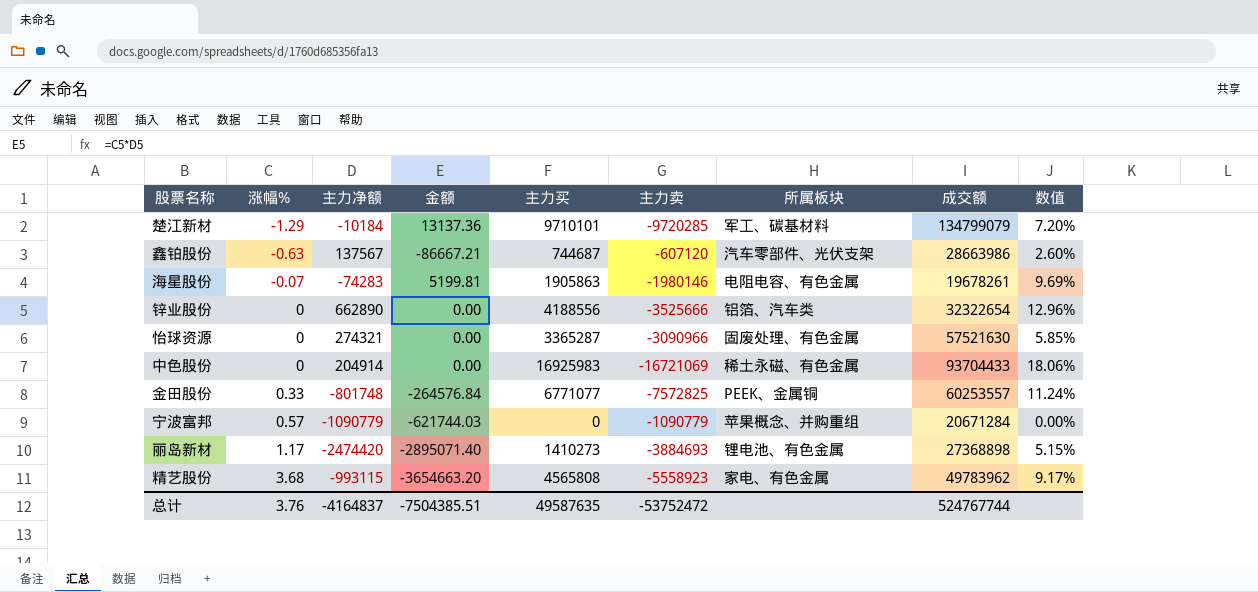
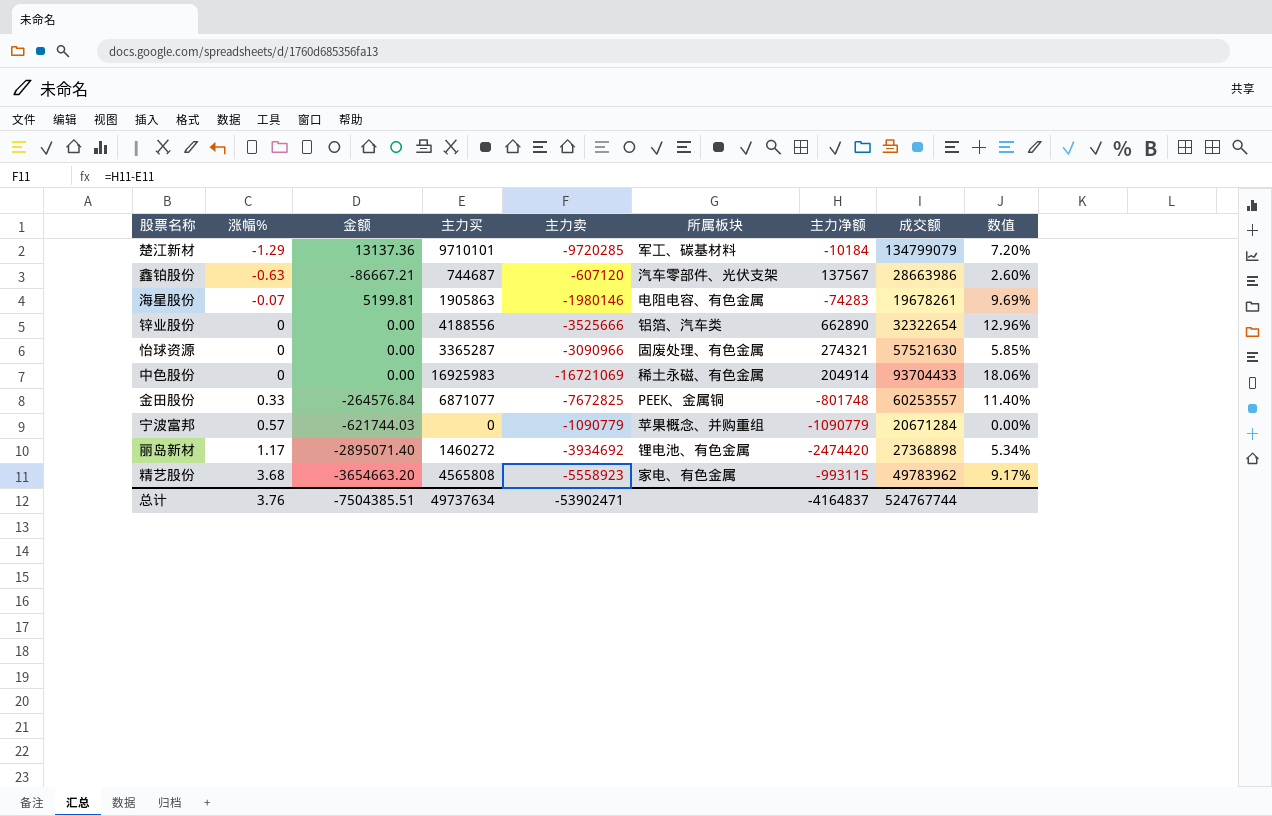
column 主力净额 | position: 3 -> 7
金田股份 | 主力买: 6771077 -> 6871077
金田股份 | 主力卖: -7572825 -> -7672825
金田股份 | 数值: 11.24% -> 11.40%
丽岛新材 | 主力买: 1410273 -> 1460272
丽岛新材 | 主力卖: -3884693 -> -3934692
丽岛新材 | 数值: 5.15% -> 5.34%
总计 | 主力买: 49587635 -> 49737634
总计 | 主力卖: -53752472 -> -53902471

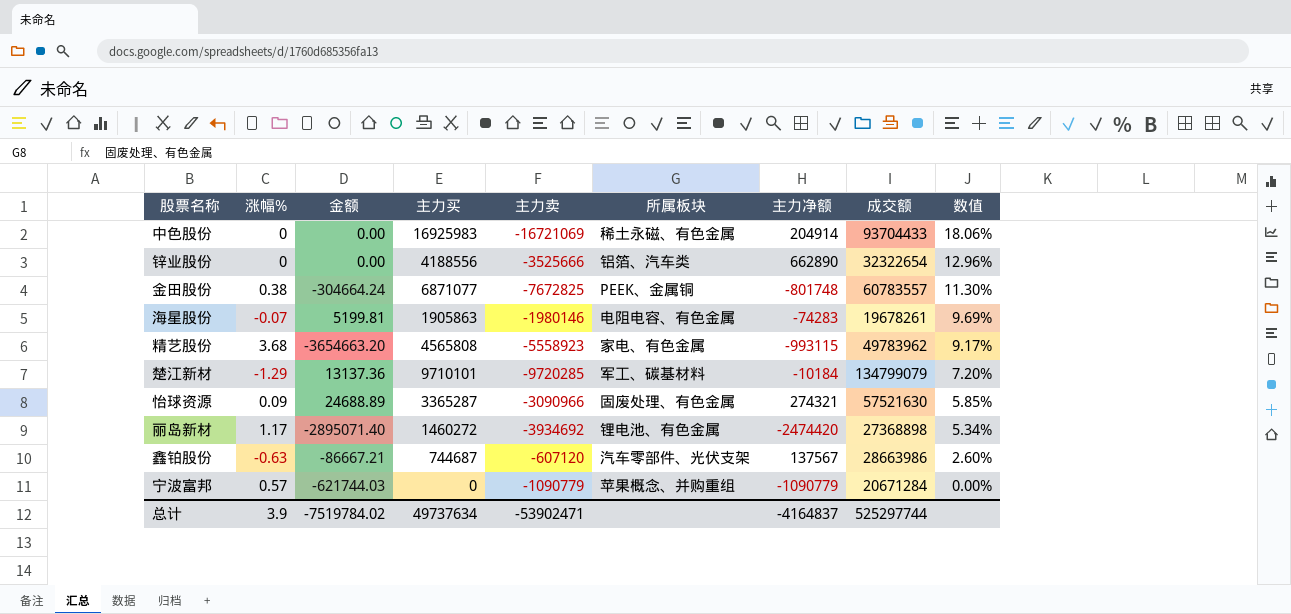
row order: 涨幅% ascending -> 数值 descending
金田股份 | 涨幅%: 0.33 -> 0.38
金田股份 | 金额: -264576.84 -> -304664.24
金田股份 | 成交额: 60253557 -> 60783557
金田股份 | 数值: 11.40% -> 11.30%
怡球资源 | 涨幅%: 0 -> 0.09
怡球资源 | 金额: 0.00 -> 24688.89
总计 | 涨幅%: 3.76 -> 3.9
总计 | 金额: -7504385.51 -> -7519784.02
总计 | 成交额: 524767744 -> 525297744

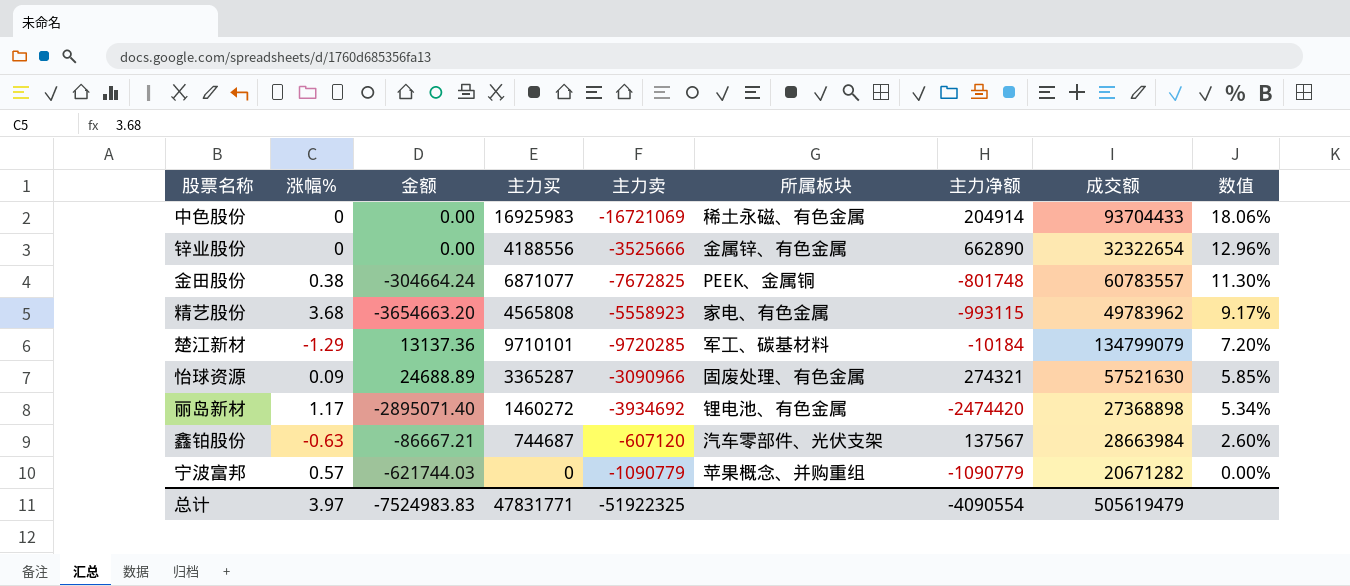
row 海星股份: -0.07 | 5199.81 | 1905863 | -1980146 | 电阻电容、有色金属 | -74283 | 19678261 | 9.69% -> none
锌业股份 | 所属板块: 铝箔、汽车类 -> 金属锌、有色金属
鑫铂股份 | 成交额: 28663986 -> 28663984
宁波富邦 | 成交额: 20671284 -> 20671282
总计 | 涨幅%: 3.9 -> 3.97
总计 | 金额: -7519784.02 -> -7524983.83
总计 | 主力买: 49737634 -> 47831771
总计 | 主力卖: -53902471 -> -51922325
总计 | 主力净额: -4164837 -> -4090554
总计 | 成交额: 525297744 -> 505619479

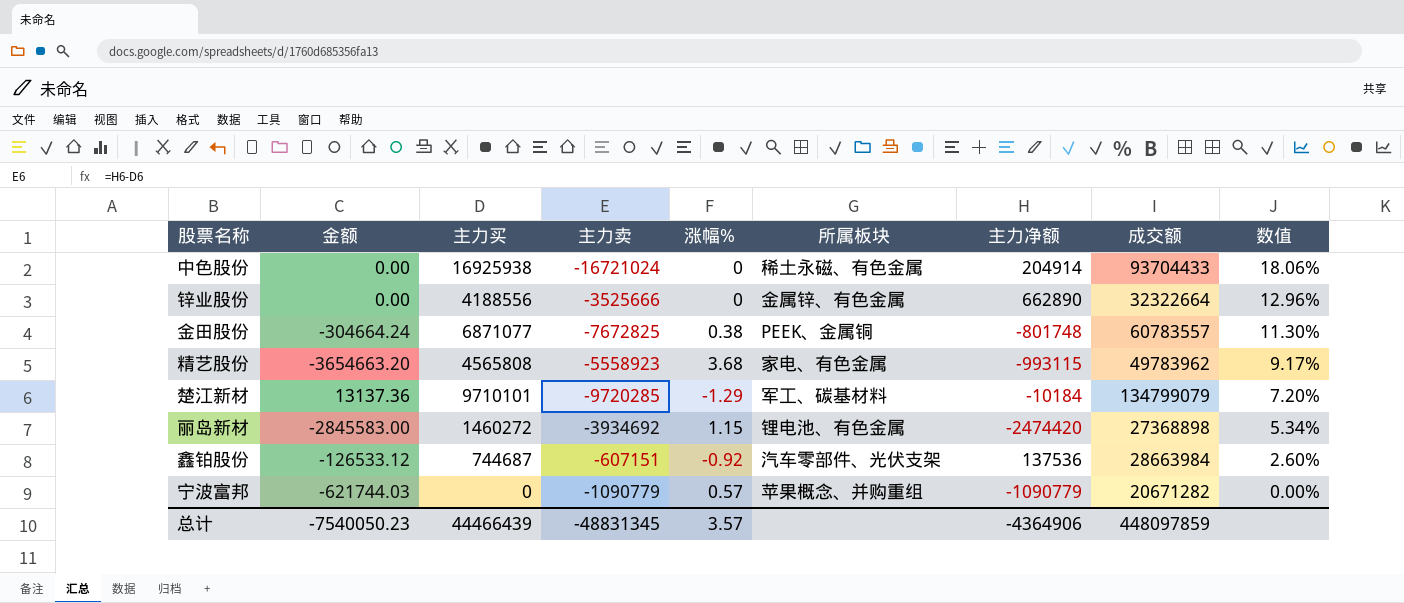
column 涨幅% | position: 2 -> 5
row 怡球资源: 0.09 | 24688.89 | 3365287 | -3090966 | 固废处理、有色金属 | 274321 | 57521630 | 5.85% -> none
中色股份 | 主力买: 16925983 -> 16925938
中色股份 | 主力卖: -16721069 -> -16721024
锌业股份 | 成交额: 32322654 -> 32322664
丽岛新材 | 金额: -2895071.40 -> -2845583.00
丽岛新材 | 涨幅%: 1.17 -> 1.15
鑫铂股份 | 金额: -86667.21 -> -126533.12
鑫铂股份 | 主力卖: -607120 -> -607151
鑫铂股份 | 涨幅%: -0.63 -> -0.92
鑫铂股份 | 主力净额: 137567 -> 137536
总计 | 金额: -7524983.83 -> -7540050.23
总计 | 主力买: 47831771 -> 44466439
总计 | 主力卖: -51922325 -> -48831345
总计 | 涨幅%: 3.97 -> 3.57
总计 | 主力净额: -4090554 -> -4364906
总计 | 成交额: 505619479 -> 448097859

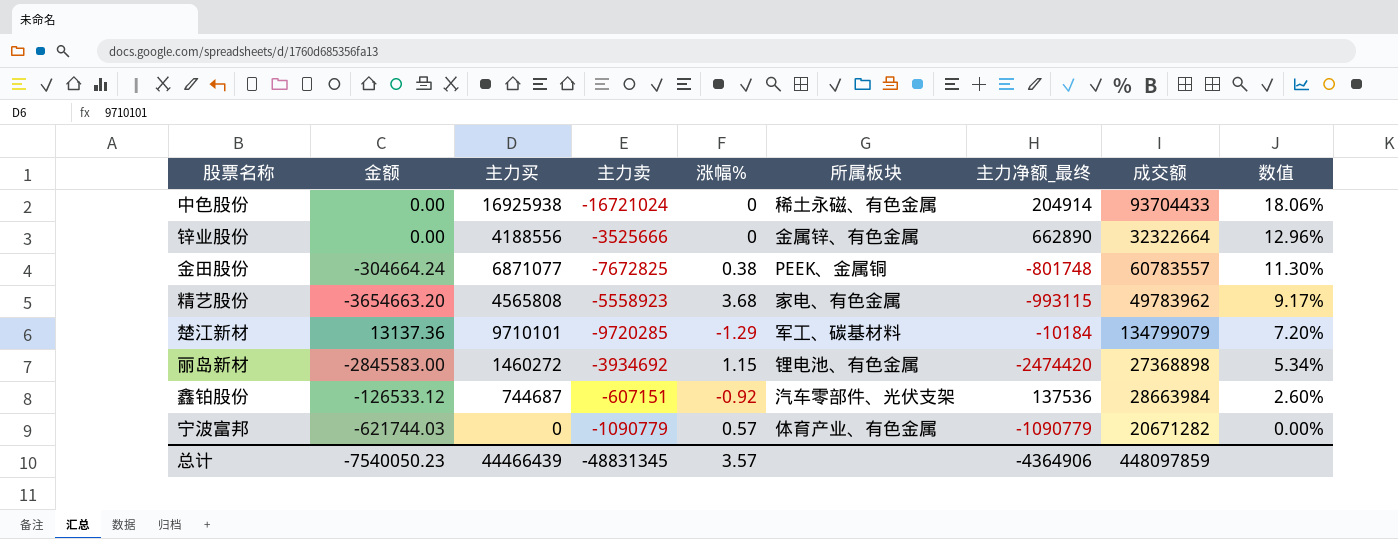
column name: 主力净额 -> 主力净额_最终
宁波富邦 | 所属板块: 苹果概念、并购重组 -> 体育产业、有色金属

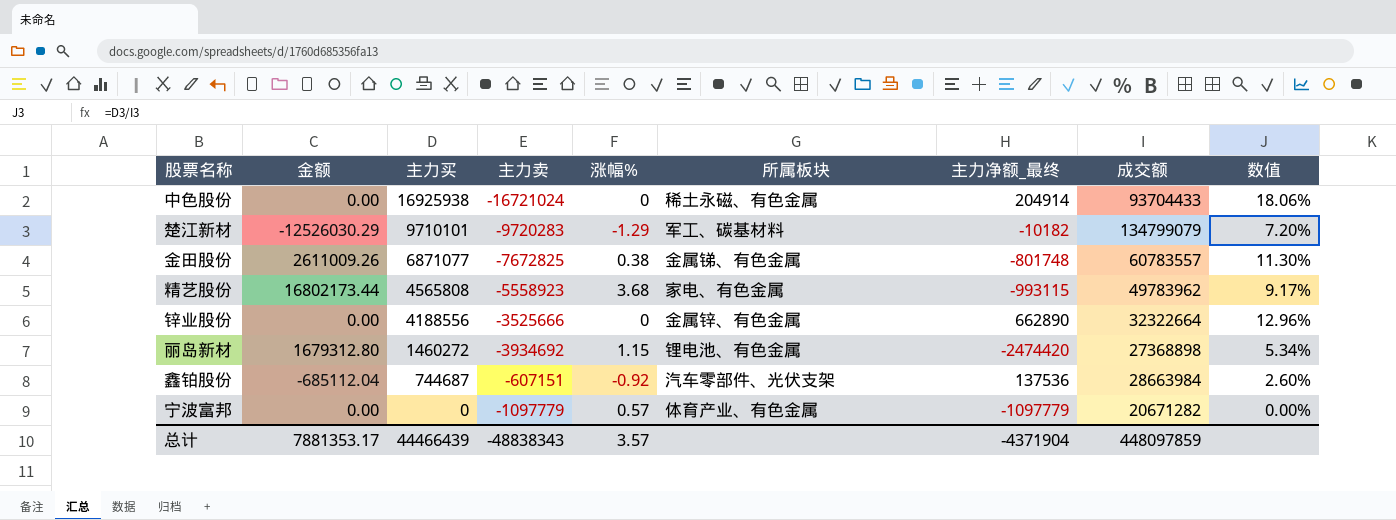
row order: 数值 descending -> 主力买 descending
column 金额 | formula: [涨幅%] * [主力净额_最终] -> [主力买] * [涨幅%]
楚江新材 | 主力卖: -9720285 -> -9720283
楚江新材 | 主力净额_最终: -10184 -> -10182
金田股份 | 所属板块: PEEK、金属铜 -> 金属锑、有色金属
宁波富邦 | 主力卖: -1090779 -> -1097779
宁波富邦 | 主力净额_最终: -1090779 -> -1097779
总计 | 金额: -7540050.23 -> 7881353.17
总计 | 主力卖: -48831345 -> -48838343
总计 | 主力净额_最终: -4364906 -> -4371904

